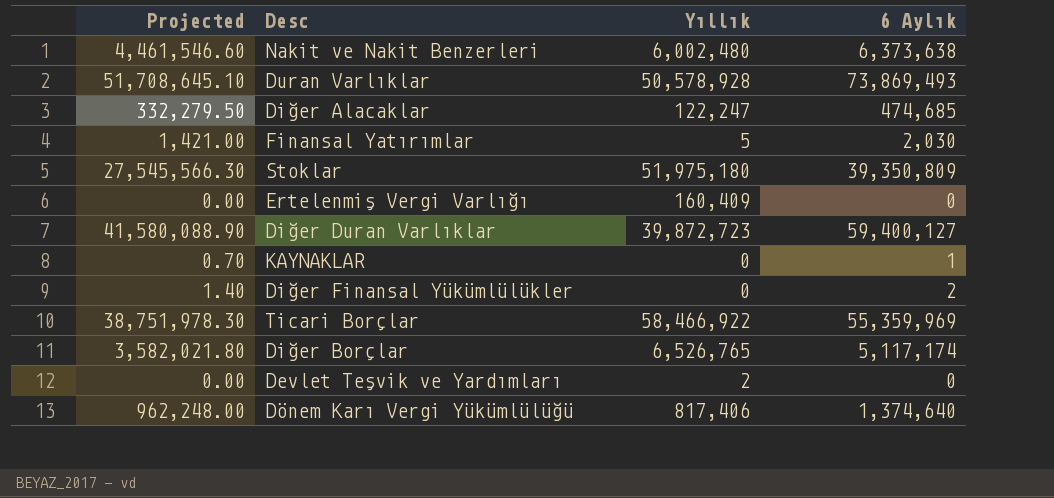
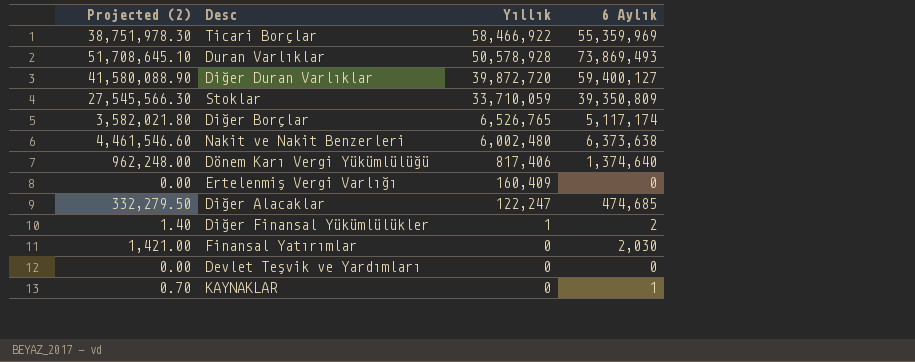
row order: none -> Yıllık descending
column name: Projected -> Projected (2)
Diğer Duran Varlıklar | Yıllık: 39,872,723 -> 39,872,720
Stoklar | Yıllık: 51,975,180 -> 33,710,059
Diğer Finansal Yükümlülükler | Yıllık: 0 -> 1
Finansal Yatırımlar | Yıllık: 5 -> 0
Devlet Teşvik ve Yardımları | Yıllık: 2 -> 0

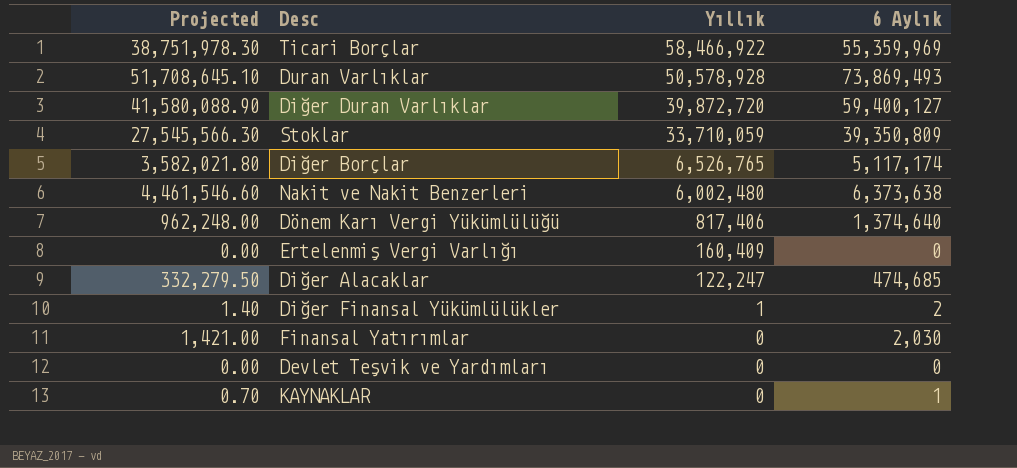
column name: Projected (2) -> Projected

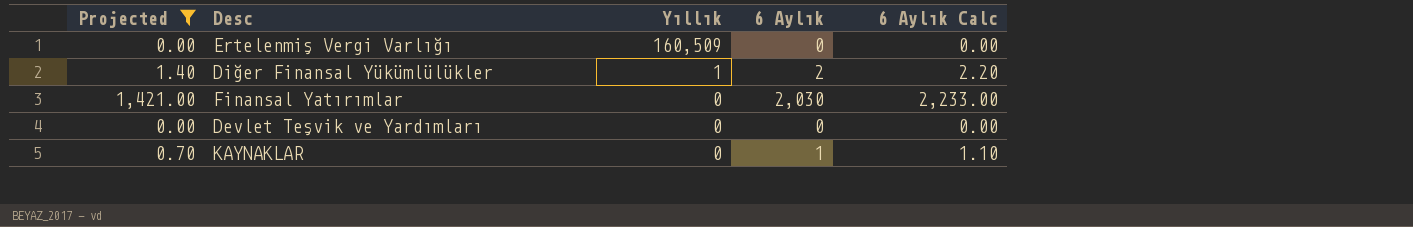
filter: none -> Projected <= 1,421.00
column 6 Aylık Calc | formula: none -> [6 Aylık] * 1.1
Ertelenmiş Vergi Varlığı | Yıllık: 160,409 -> 160,509

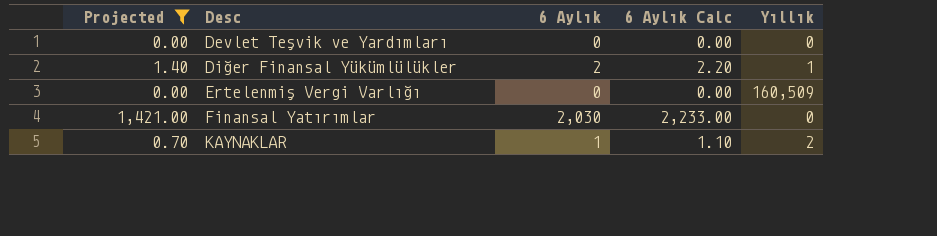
row order: Yıllık descending -> Desc ascending
column Yıllık | position: 3 -> 5
KAYNAKLAR | Yıllık: 0 -> 2

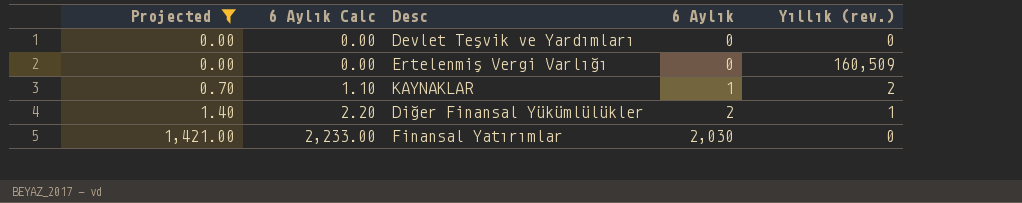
row order: Desc ascending -> Projected ascending
column 6 Aylık Calc | position: 4 -> 2
column name: Yıllık -> Yıllık (rev.)

